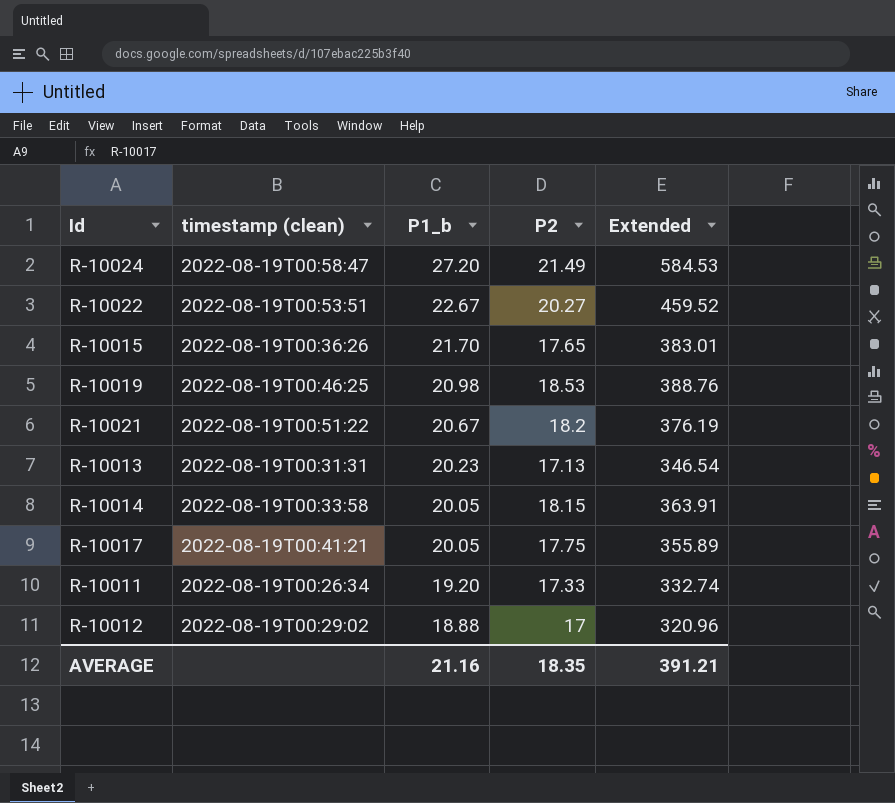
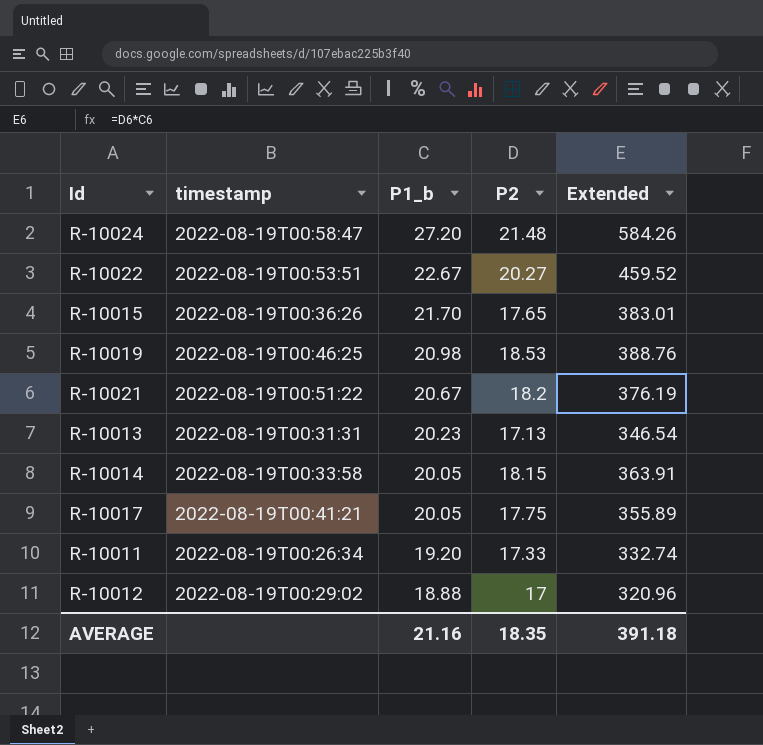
column name: timestamp (clean) -> timestamp
R-10024 | P2: 21.49 -> 21.48
R-10024 | Extended: 584.53 -> 584.26
AVERAGE | Extended: 391.21 -> 391.18

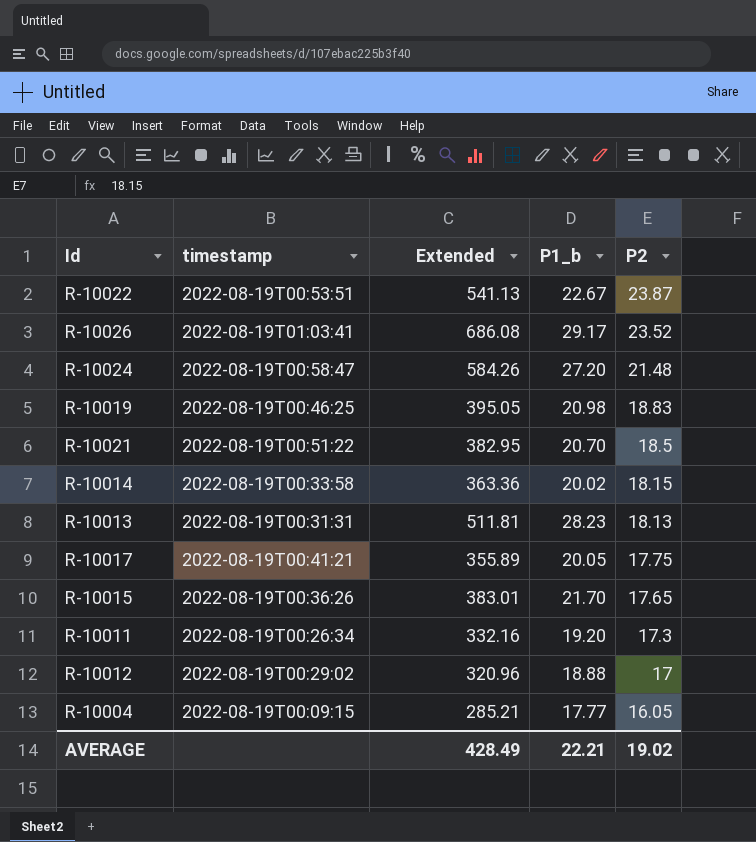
row order: P1_b descending -> P2 descending
column Extended | position: 5 -> 3
R-10022 | Extended: 459.52 -> 541.13
R-10022 | P2: 20.27 -> 23.87
row R-10026: none -> 2022-08-19T01:03:41 | 686.08 | 29.17 | 23.52
R-10019 | Extended: 388.76 -> 395.05
R-10019 | P2: 18.53 -> 18.83
R-10021 | Extended: 376.19 -> 382.95
R-10021 | P1_b: 20.67 -> 20.70
R-10021 | P2: 18.2 -> 18.5
R-10014 | Extended: 363.91 -> 363.36
R-10014 | P1_b: 20.05 -> 20.02
R-10013 | Extended: 346.54 -> 511.81
R-10013 | P1_b: 20.23 -> 28.23
R-10013 | P2: 17.13 -> 18.13
R-10011 | Extended: 332.74 -> 332.16
R-10011 | P2: 17.33 -> 17.3
row R-10004: none -> 2022-08-19T00:09:15 | 285.21 | 17.77 | 16.05
AVERAGE | Extended: 391.18 -> 428.49
AVERAGE | P1_b: 21.16 -> 22.21
AVERAGE | P2: 18.35 -> 19.02

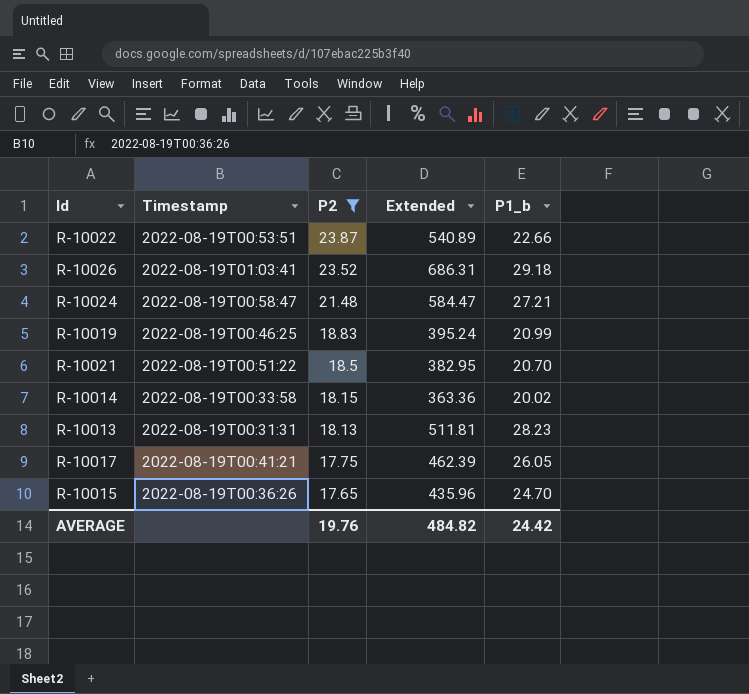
filter: none -> P2 >= 17.65
column name: timestamp -> Timestamp
column P2 | position: 5 -> 3
R-10022 | Extended: 541.13 -> 540.89
R-10022 | P1_b: 22.67 -> 22.66
R-10026 | Extended: 686.08 -> 686.31
R-10026 | P1_b: 29.17 -> 29.18
R-10024 | Extended: 584.26 -> 584.47
R-10024 | P1_b: 27.20 -> 27.21
R-10019 | Extended: 395.05 -> 395.24
R-10019 | P1_b: 20.98 -> 20.99
R-10017 | Extended: 355.89 -> 462.39
R-10017 | P1_b: 20.05 -> 26.05
R-10015 | Extended: 383.01 -> 435.96
R-10015 | P1_b: 21.70 -> 24.70
AVERAGE | P2: 19.02 -> 19.76
AVERAGE | Extended: 428.49 -> 484.82
AVERAGE | P1_b: 22.21 -> 24.42

